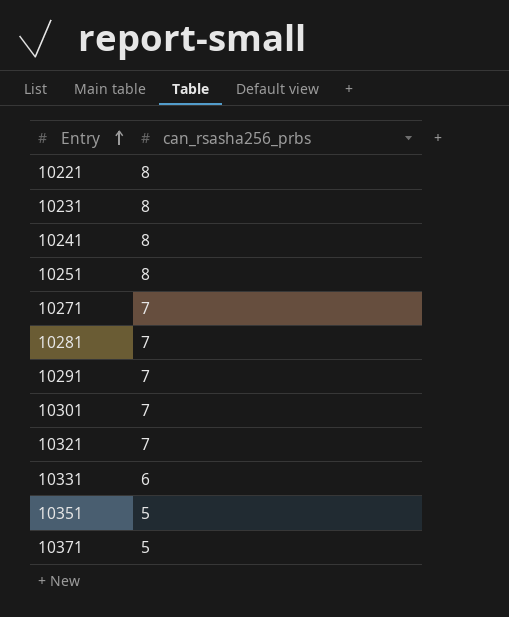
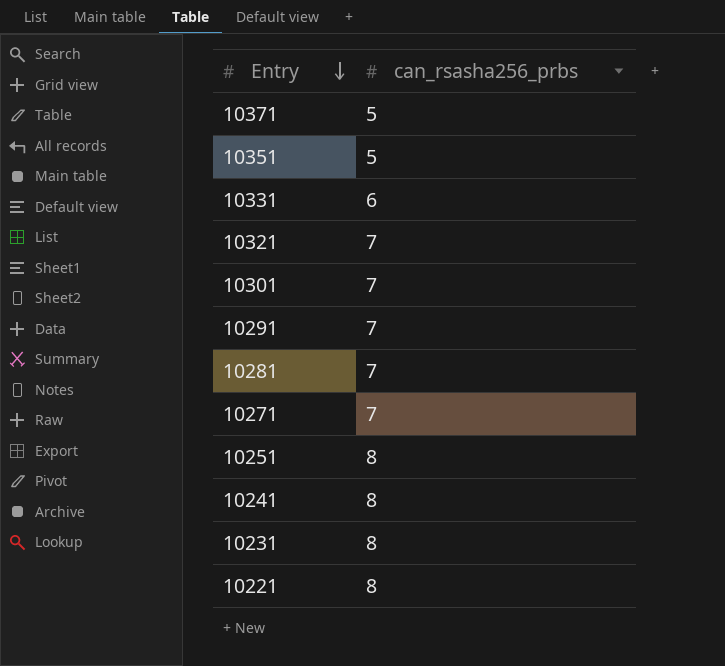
row order: Entry ascending -> Entry descending

